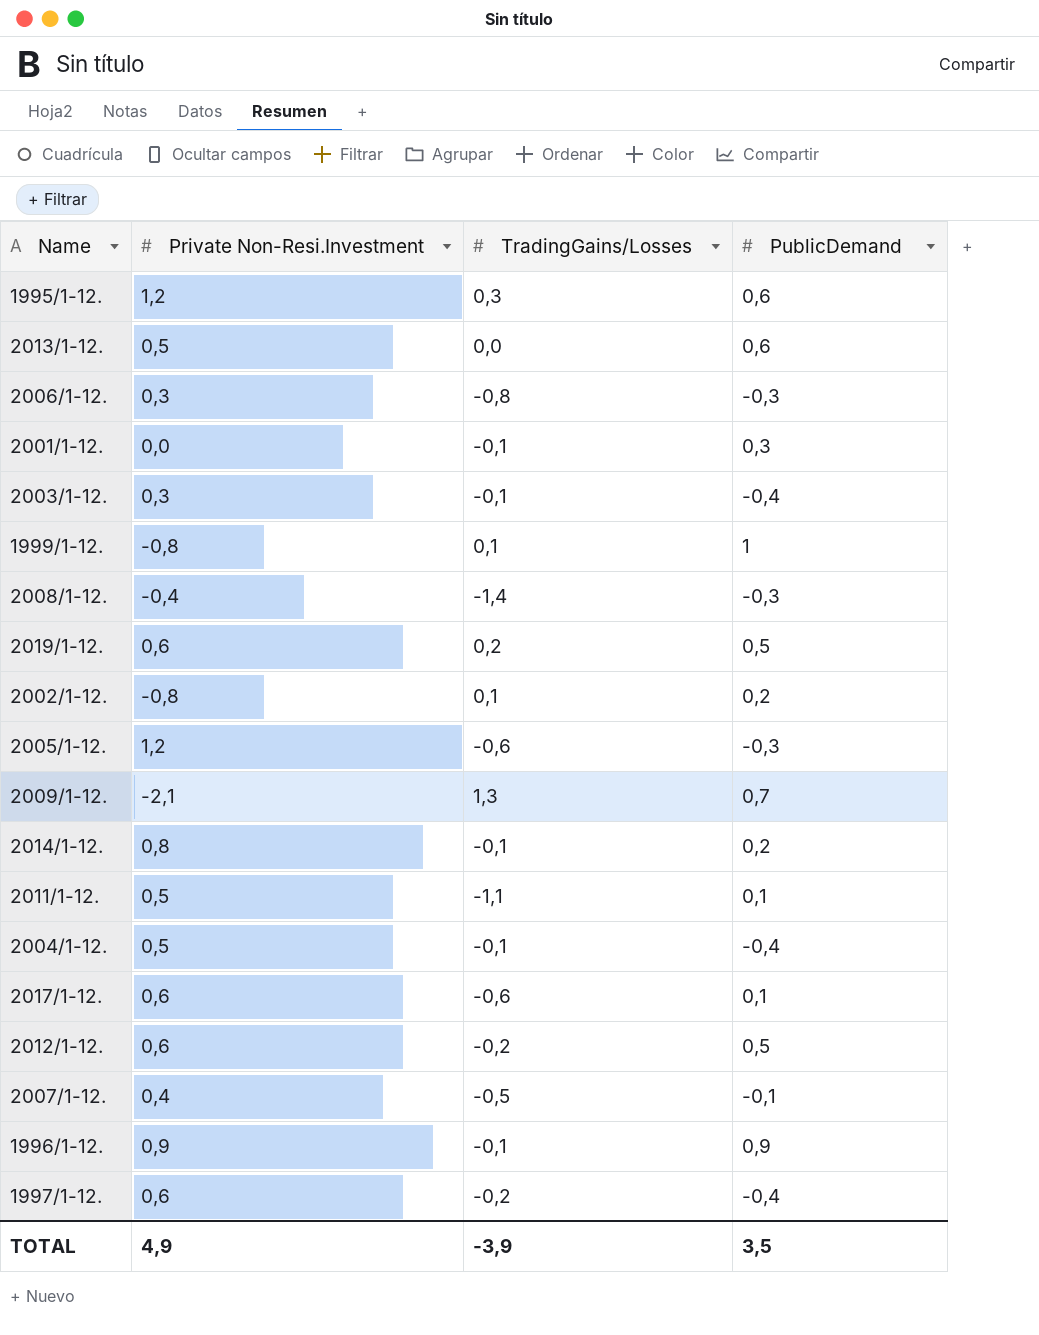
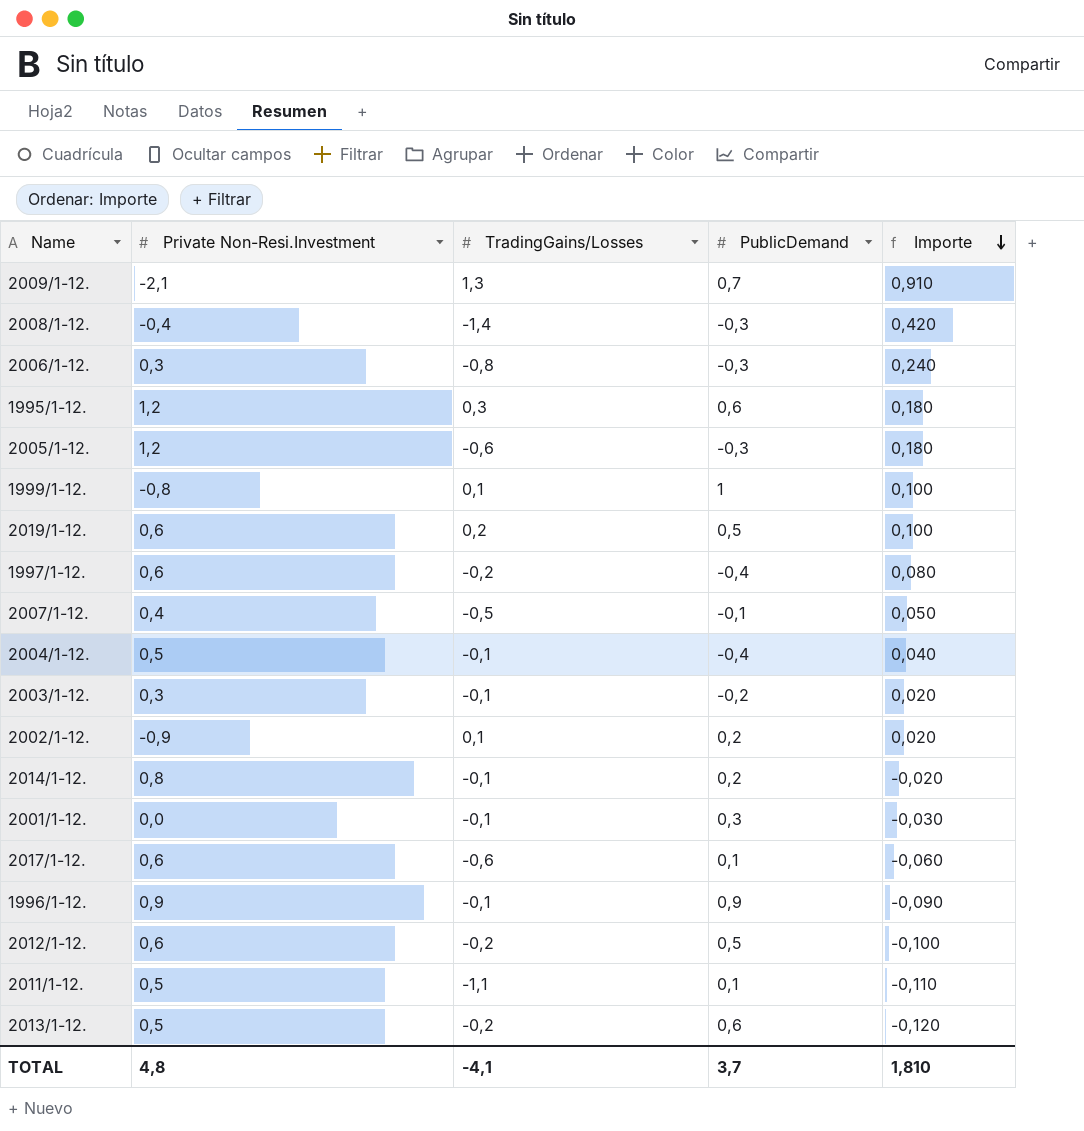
row order: none -> Importe descending
column Importe | formula: none -> [TradingGains/Losses] * [PublicDemand]
2003/1-12. | PublicDemand: -0,4 -> -0,2
2002/1-12. | Private Non-Resi.Investment: -0,8 -> -0,9
2013/1-12. | TradingGains/Losses: 0,0 -> -0,2
TOTAL | Private Non-Resi.Investment: 4,9 -> 4,8
TOTAL | TradingGains/Losses: -3,9 -> -4,1
TOTAL | PublicDemand: 3,5 -> 3,7

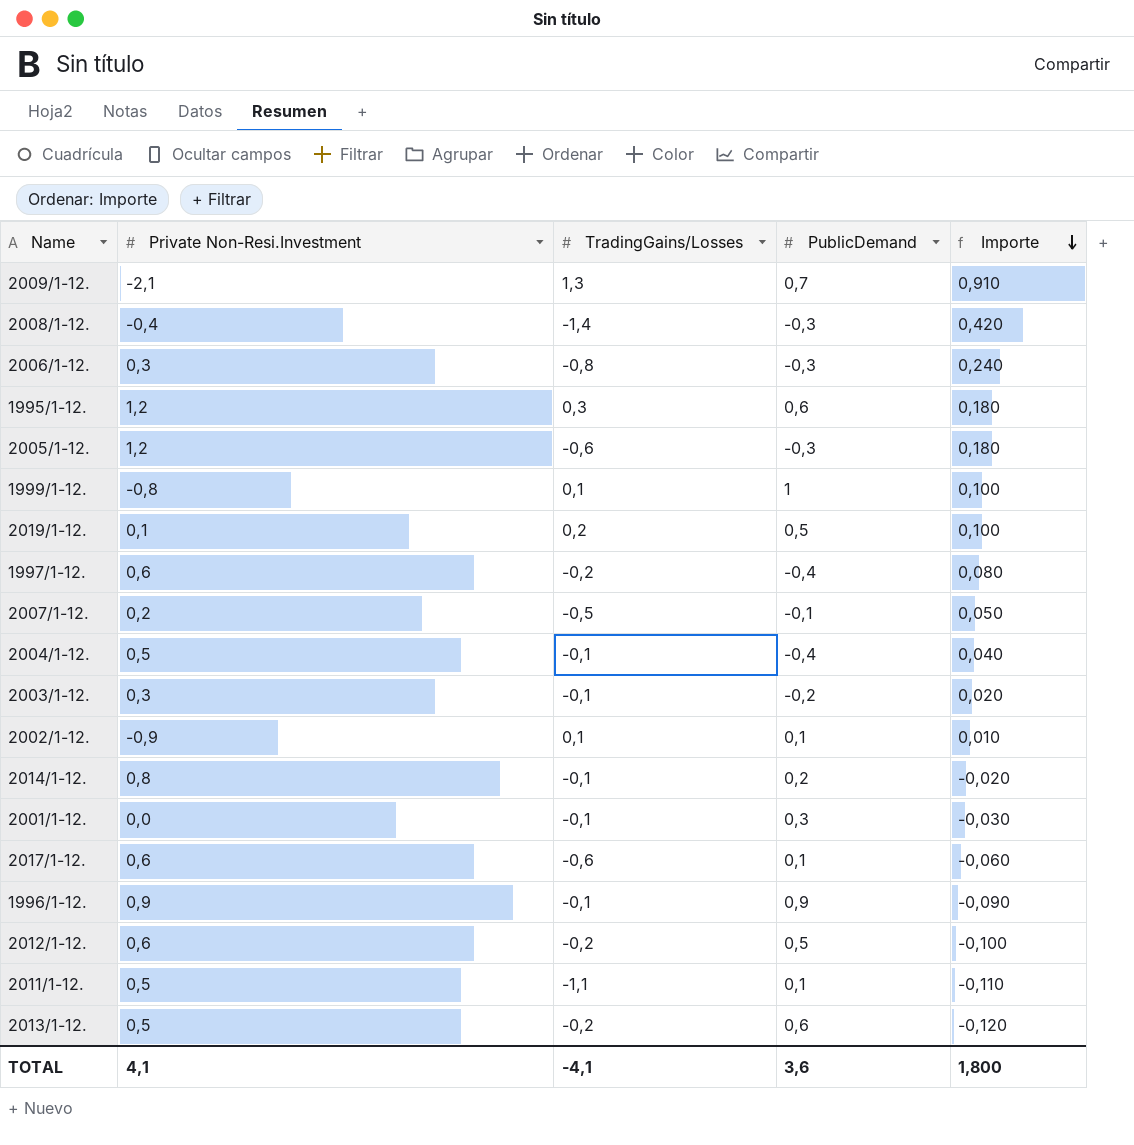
2019/1-12. | Private Non-Resi.Investment: 0,6 -> 0,1
2007/1-12. | Private Non-Resi.Investment: 0,4 -> 0,2
2002/1-12. | PublicDemand: 0,2 -> 0,1
2002/1-12. | Importe: 0,020 -> 0,010
TOTAL | Private Non-Resi.Investment: 4,8 -> 4,1
TOTAL | PublicDemand: 3,7 -> 3,6
TOTAL | Importe: 1,810 -> 1,800

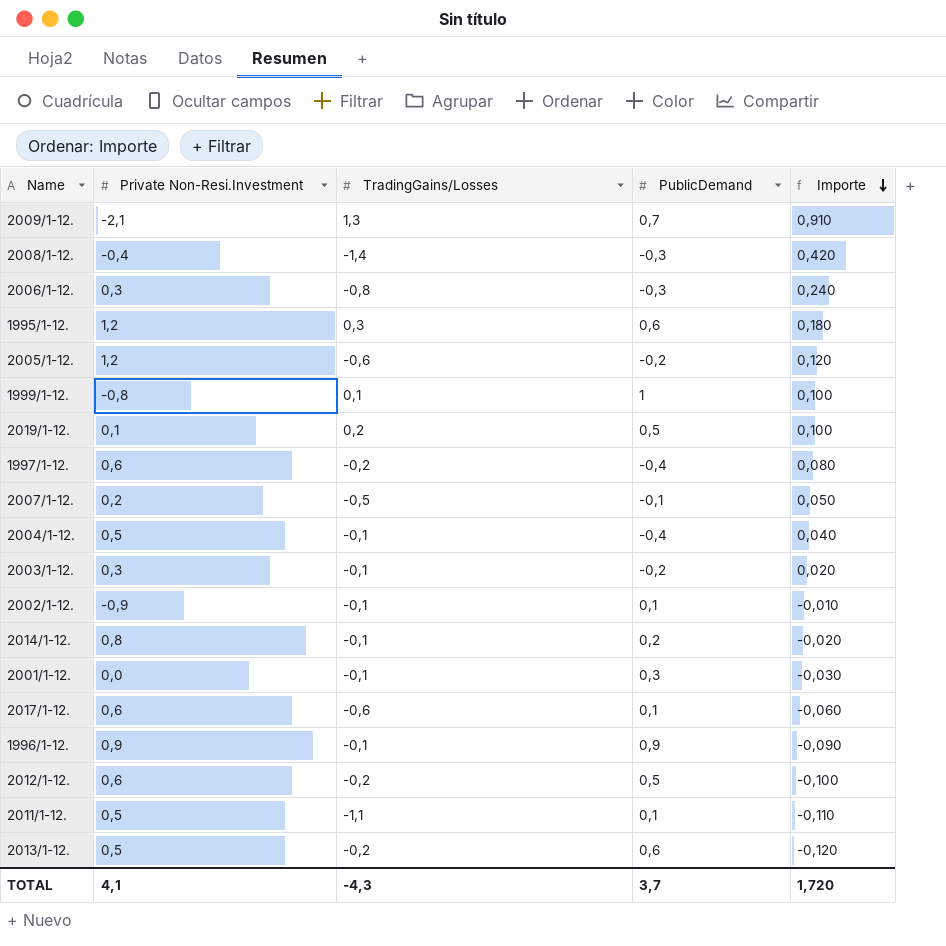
2005/1-12. | PublicDemand: -0,3 -> -0,2
2005/1-12. | Importe: 0,180 -> 0,120
2002/1-12. | TradingGains/Losses: 0,1 -> -0,1
2002/1-12. | Importe: 0,010 -> -0,010
TOTAL | TradingGains/Losses: -4,1 -> -4,3
TOTAL | PublicDemand: 3,6 -> 3,7
TOTAL | Importe: 1,800 -> 1,720

